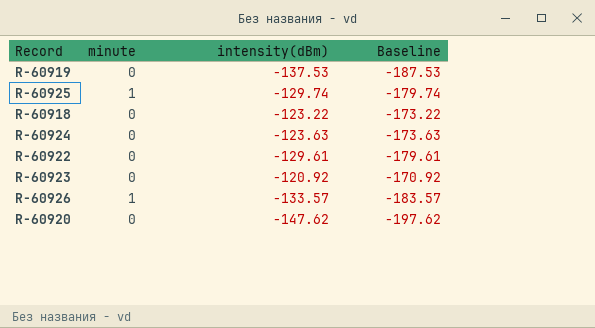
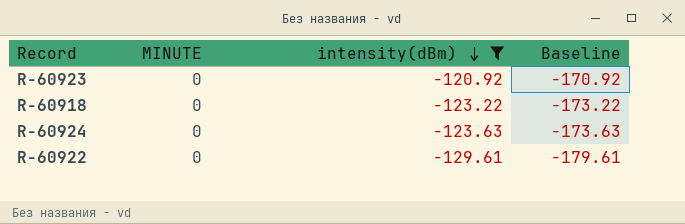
filter: none -> intensity(dBm) >= -129.61
row order: none -> intensity(dBm) descending
column name: minute -> MINUTE

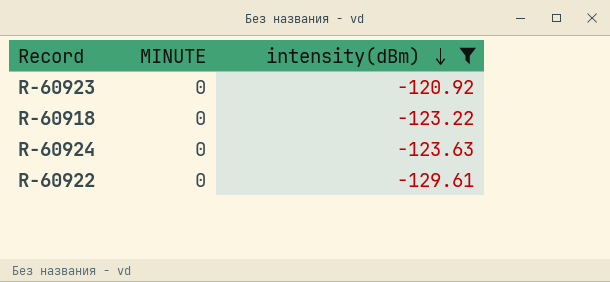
column Baseline | formula: [intensity(dBm)] - 50 -> none

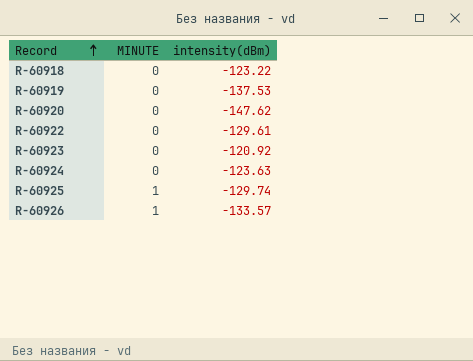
filter: intensity(dBm) >= -129.61 -> none
row order: intensity(dBm) descending -> Record ascending

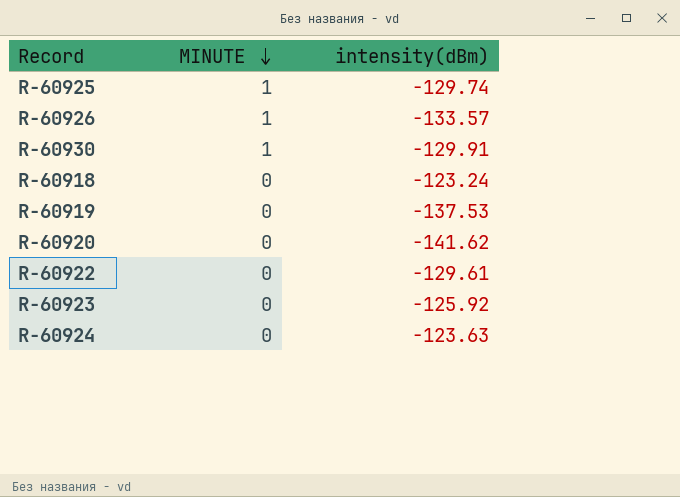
row order: Record ascending -> MINUTE descending
row R-60930: none -> 1 | -129.91
R-60918 | intensity(dBm): -123.22 -> -123.24
R-60920 | intensity(dBm): -147.62 -> -141.62
R-60923 | intensity(dBm): -120.92 -> -125.92

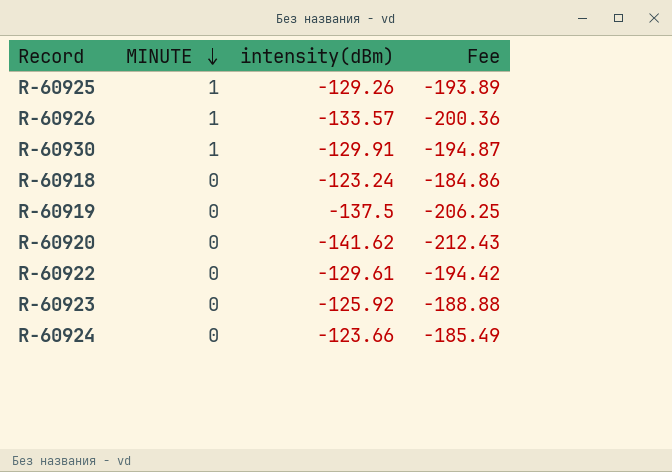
column Fee | formula: none -> [intensity(dBm)] * 1.5
R-60925 | intensity(dBm): -129.74 -> -129.26
R-60919 | intensity(dBm): -137.53 -> -137.5
R-60924 | intensity(dBm): -123.63 -> -123.66

